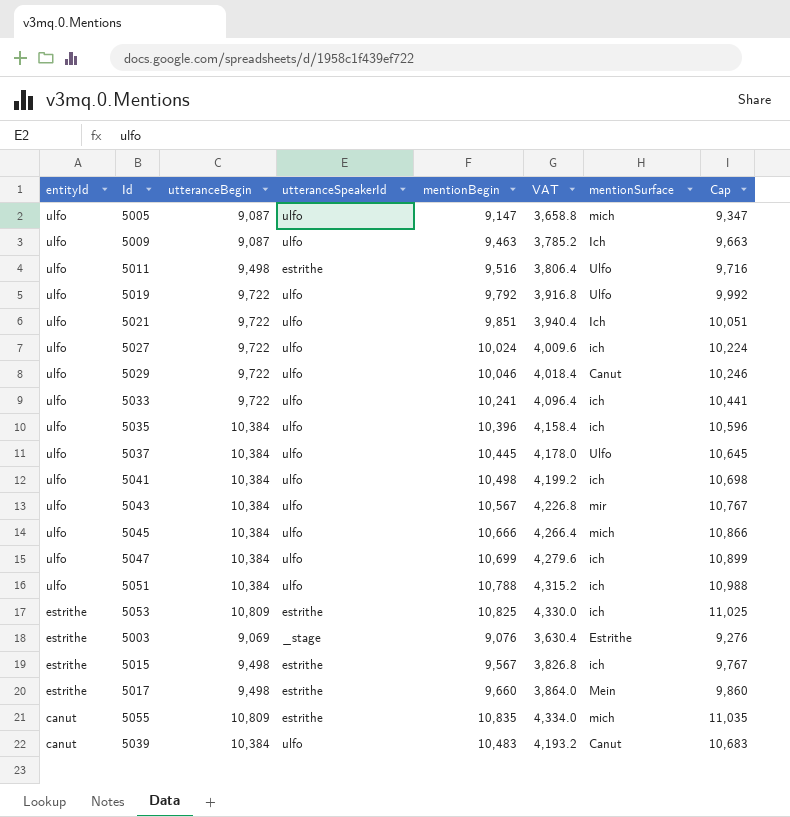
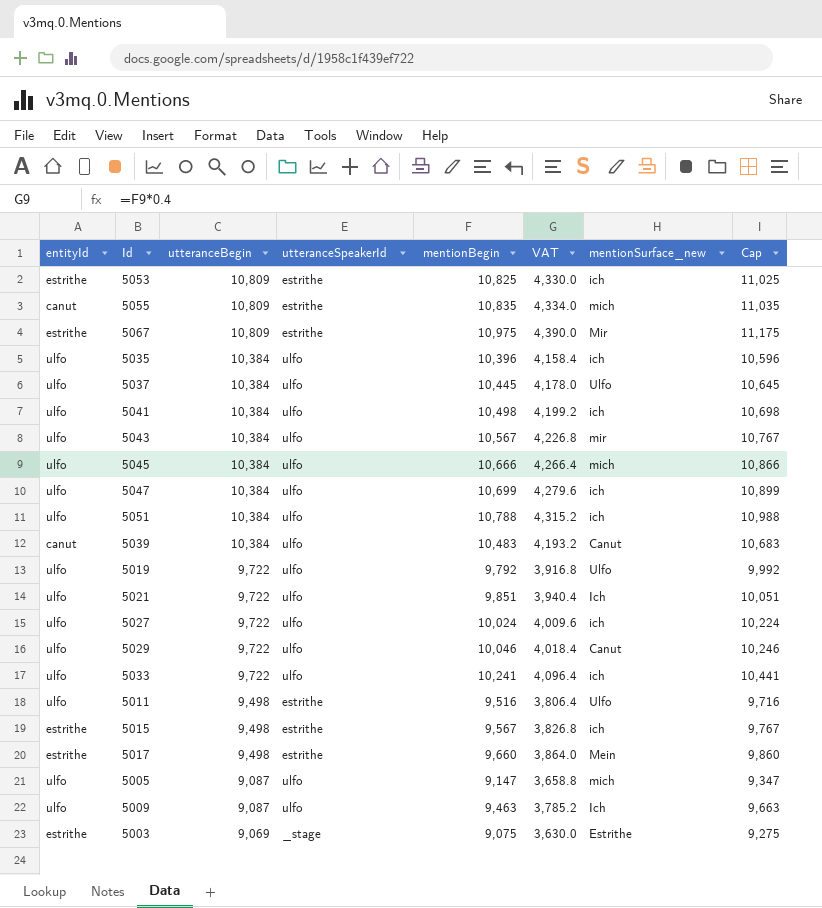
row order: entityId descending -> utteranceBegin descending
column name: mentionSurface -> mentionSurface_new
row 5067: none -> estrithe | 10,809 | estrithe | 10,975 | 4,390.0 | Mir | 11,175
5003 | mentionBegin: 9,076 -> 9,075
5003 | VAT: 3,630.4 -> 3,630.0
5003 | Cap: 9,276 -> 9,275

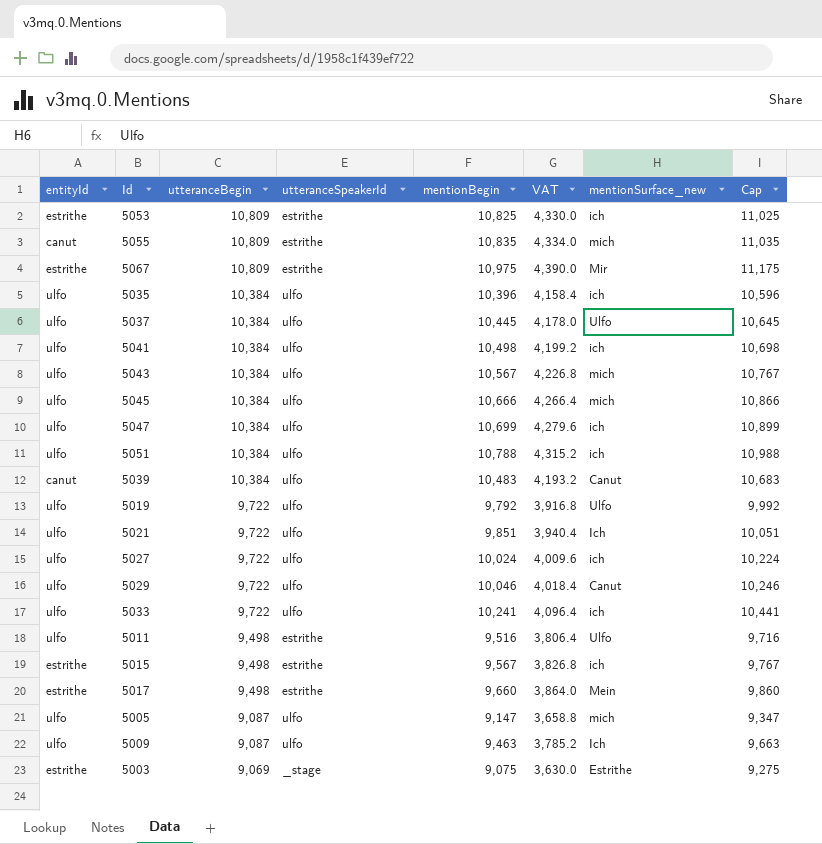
5043 | mentionSurface_new: mir -> mich

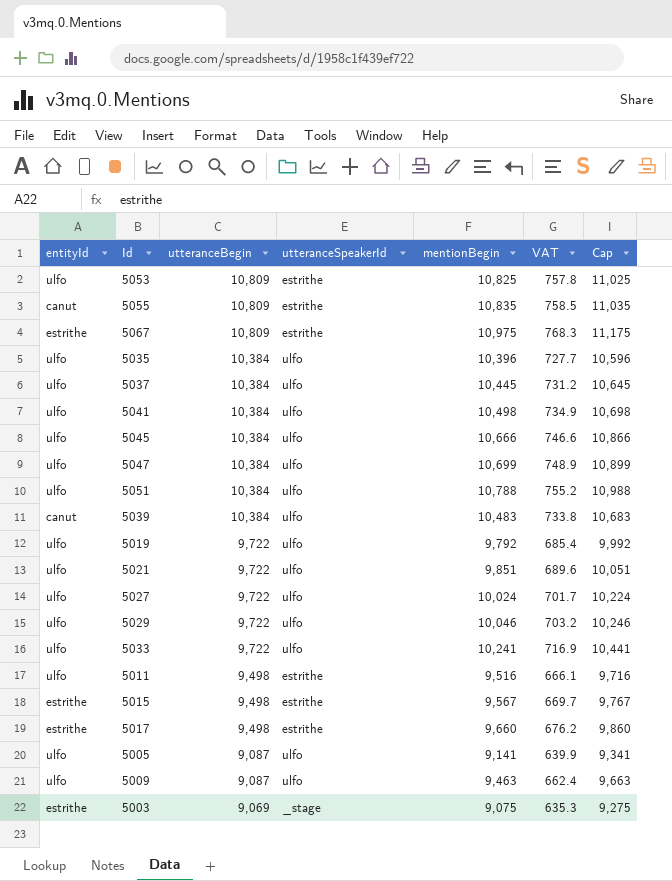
column mentionSurface_new | position: 7 -> none
column VAT | formula: [mentionBegin] * 0.4 -> [mentionBegin] * 0.07
row 5043: ulfo | 10,384 | ulfo | 10,567 | 4,226.8 | mich | 10,767 -> none
5053 | entityId: estrithe -> ulfo
5005 | mentionBegin: 9,147 -> 9,141
5005 | Cap: 9,347 -> 9,341

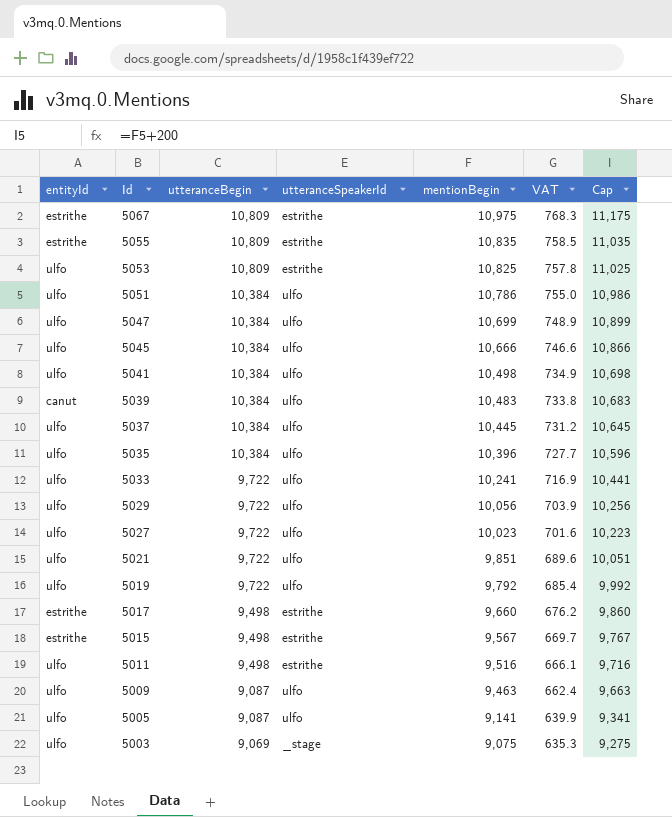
row order: utteranceBegin descending -> Id descending
5055 | entityId: canut -> estrithe
5051 | mentionBegin: 10,788 -> 10,786
5051 | VAT: 755.2 -> 755.0
5051 | Cap: 10,988 -> 10,986
5029 | mentionBegin: 10,046 -> 10,056
5029 | VAT: 703.2 -> 703.9
5029 | Cap: 10,246 -> 10,256
5027 | mentionBegin: 10,024 -> 10,023
5027 | VAT: 701.7 -> 701.6
5027 | Cap: 10,224 -> 10,223
5003 | entityId: estrithe -> ulfo

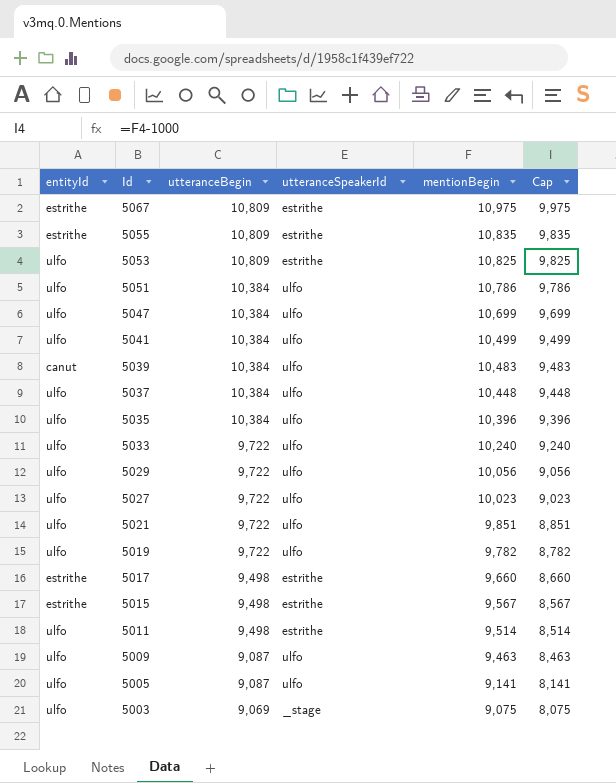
column VAT | formula: [mentionBegin] * 0.07 -> none
column Cap | formula: [mentionBegin] + 200 -> [mentionBegin] - 1000
row 5045: ulfo | 10,384 | ulfo | 10,666 | 746.6 | 10,866 -> none
5041 | mentionBegin: 10,498 -> 10,499
5037 | mentionBegin: 10,445 -> 10,448
5033 | mentionBegin: 10,241 -> 10,240
5019 | mentionBegin: 9,792 -> 9,782
5011 | mentionBegin: 9,516 -> 9,514

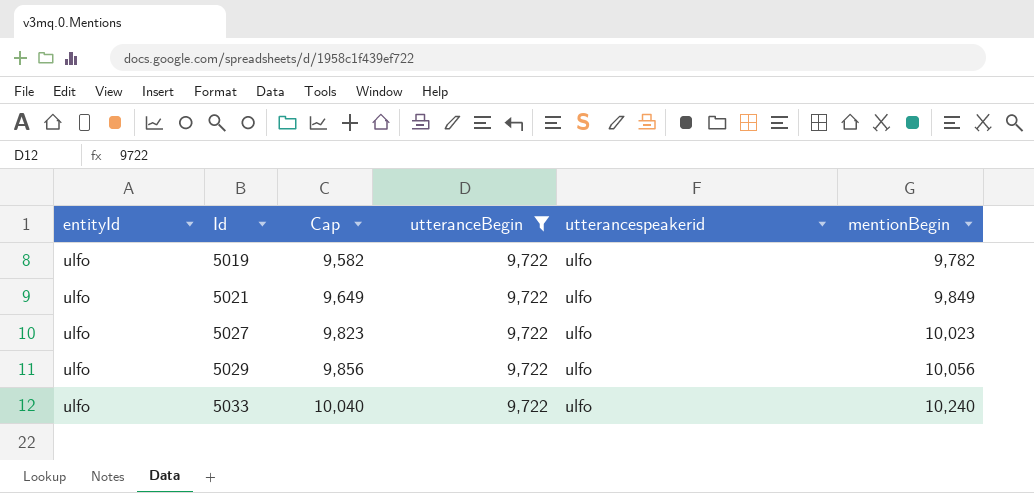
filter: none -> utteranceBegin = 9,722
row order: Id descending -> Id ascending
column Cap | formula: [mentionBegin] - 1000 -> [mentionBegin] - 200
column Cap | position: 6 -> 3
column name: utteranceSpeakerId -> utterancespeakerid
5021 | mentionBegin: 9,851 -> 9,849

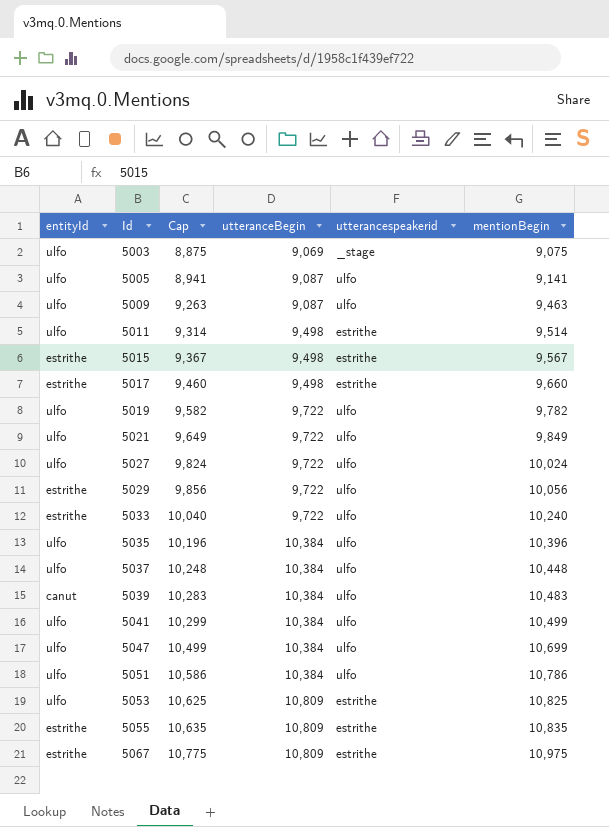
filter: utteranceBegin = 9,722 -> none
5027 | Cap: 9,823 -> 9,824
5027 | mentionBegin: 10,023 -> 10,024
5029 | entityId: ulfo -> estrithe
5033 | entityId: ulfo -> estrithe

